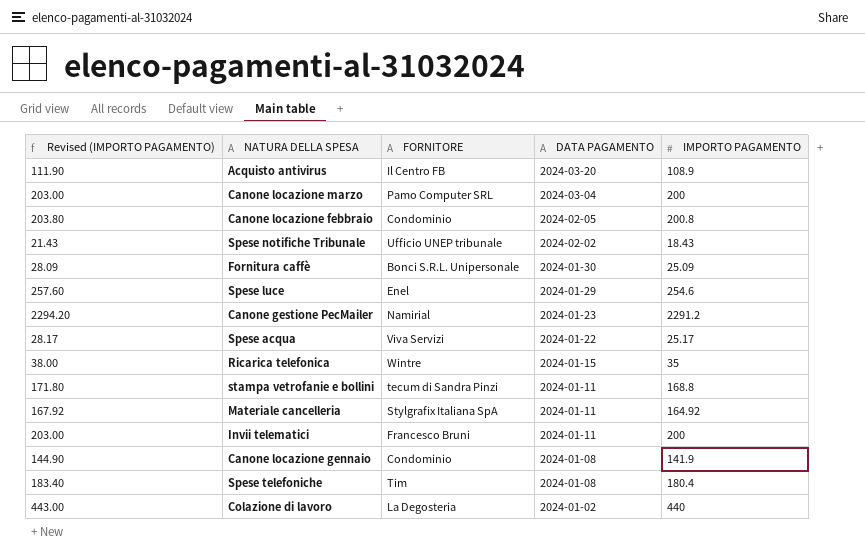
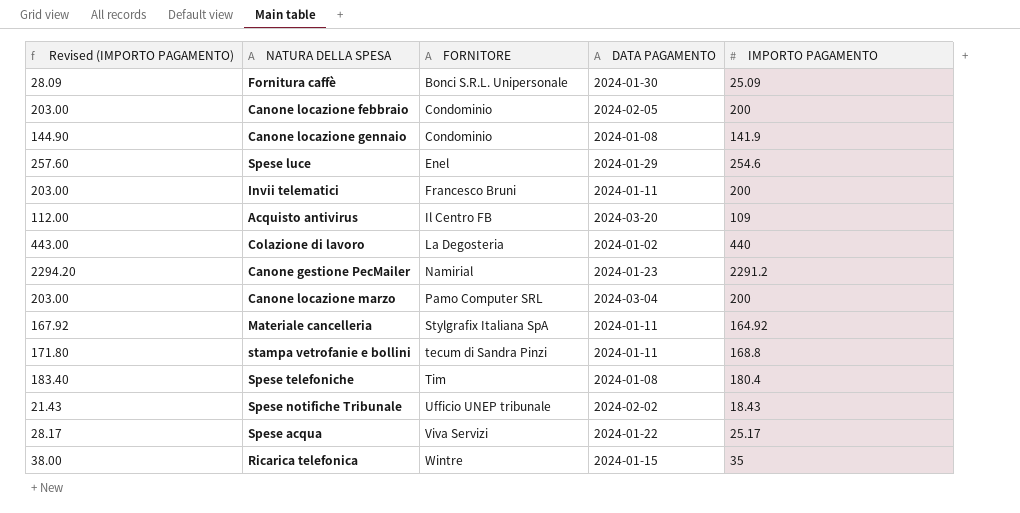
row order: DATA PAGAMENTO descending -> FORNITORE ascending
Canone locazione febbraio | Revised (IMPORTO PAGAMENTO): 203.80 -> 203.00
Canone locazione febbraio | IMPORTO PAGAMENTO: 200.8 -> 200
Acquisto antivirus | Revised (IMPORTO PAGAMENTO): 111.90 -> 112.00
Acquisto antivirus | IMPORTO PAGAMENTO: 108.9 -> 109

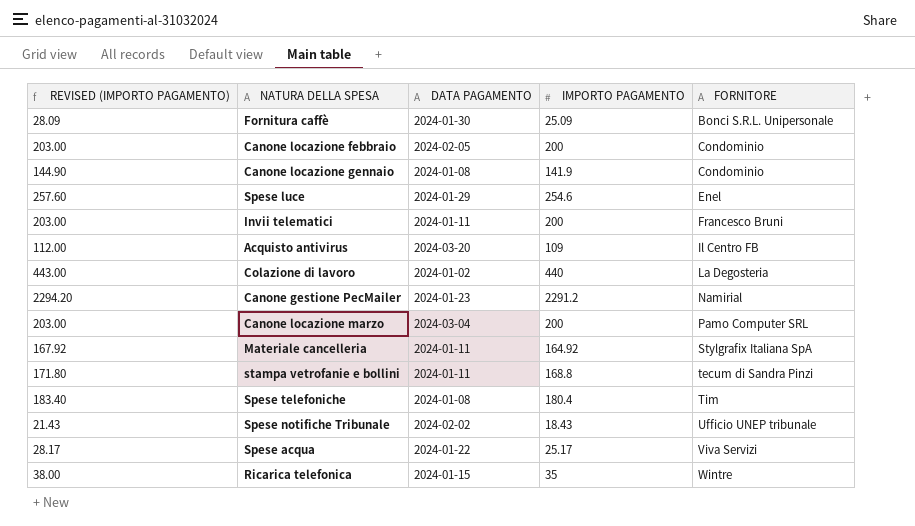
column name: Revised (IMPORTO PAGAMENTO) -> REVISED (IMPORTO PAGAMENTO)
column FORNITORE | position: 3 -> 5

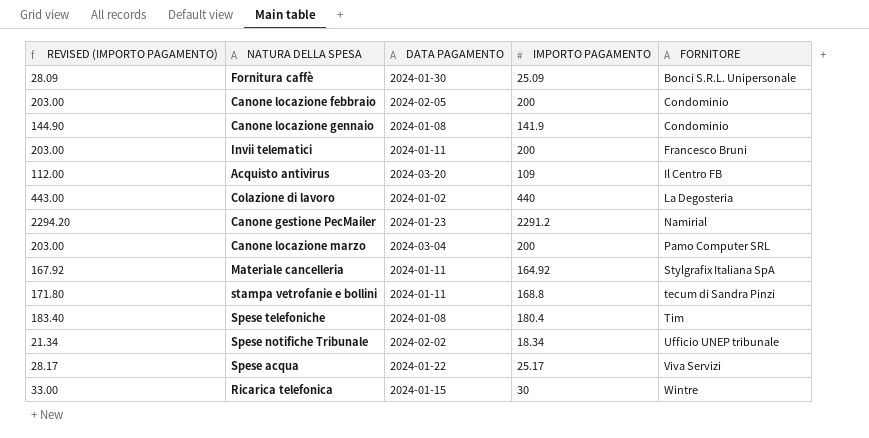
row Spese luce: 257.60 | 2024-01-29 | 254.6 | Enel -> none
Spese notifiche Tribunale | REVISED (IMPORTO PAGAMENTO): 21.43 -> 21.34
Spese notifiche Tribunale | IMPORTO PAGAMENTO: 18.43 -> 18.34
Ricarica telefonica | REVISED (IMPORTO PAGAMENTO): 38.00 -> 33.00
Ricarica telefonica | IMPORTO PAGAMENTO: 35 -> 30

